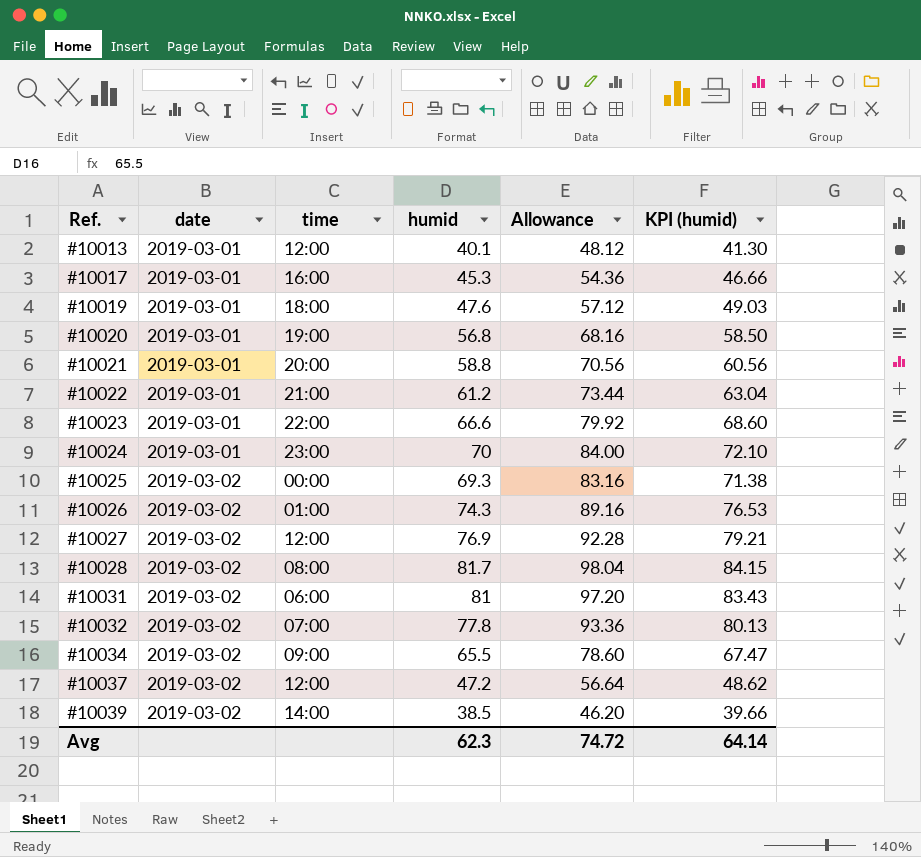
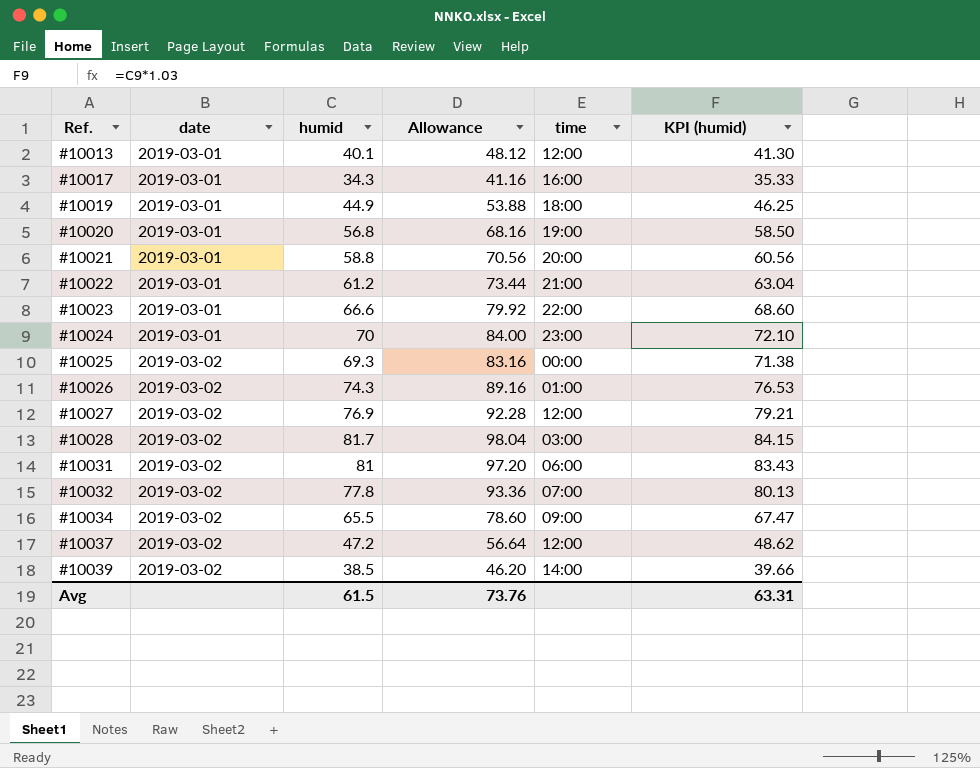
column time | position: 3 -> 5
#10017 | humid: 45.3 -> 34.3
#10017 | Allowance: 54.36 -> 41.16
#10017 | KPI (humid): 46.66 -> 35.33
#10019 | humid: 47.6 -> 44.9
#10019 | Allowance: 57.12 -> 53.88
#10019 | KPI (humid): 49.03 -> 46.25
#10028 | time: 08:00 -> 03:00
Avg | humid: 62.3 -> 61.5
Avg | Allowance: 74.72 -> 73.76
Avg | KPI (humid): 64.14 -> 63.31

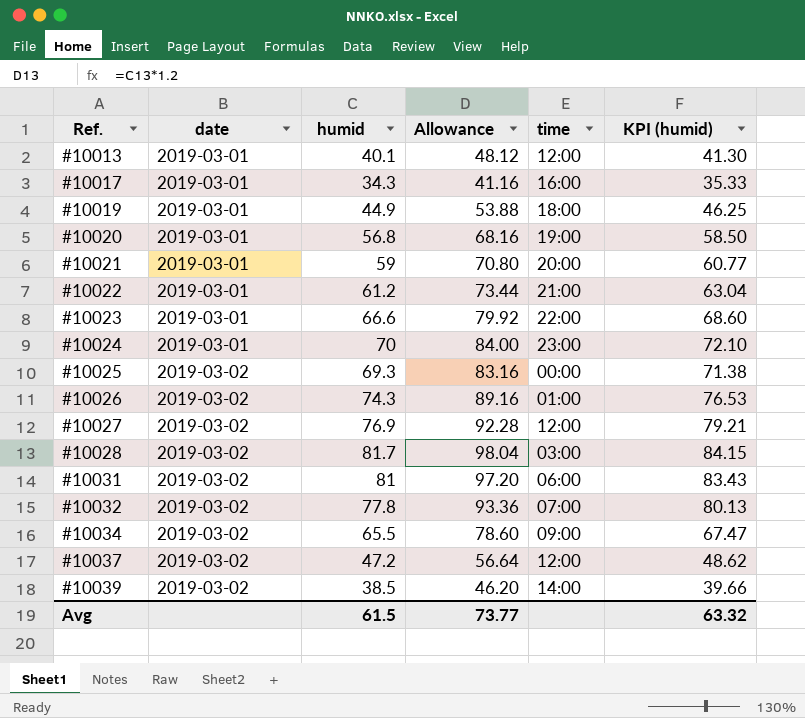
#10021 | humid: 58.8 -> 59
#10021 | Allowance: 70.56 -> 70.80
#10021 | KPI (humid): 60.56 -> 60.77
Avg | Allowance: 73.76 -> 73.77
Avg | KPI (humid): 63.31 -> 63.32

